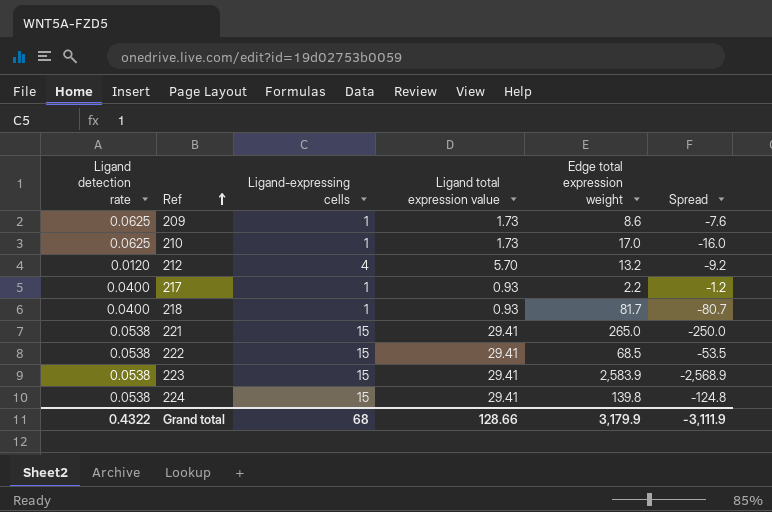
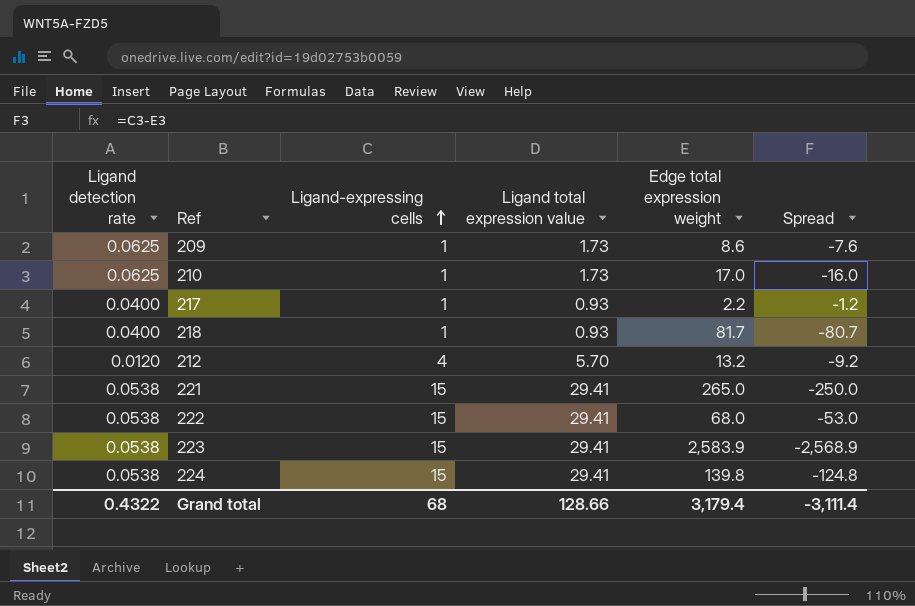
row order: Ref ascending -> Ligand-expressing cells ascending
222 | Edge total expression weight: 68.5 -> 68.0
222 | Spread: -53.5 -> -53.0
Grand total | Edge total expression weight: 3,179.9 -> 3,179.4
Grand total | Spread: -3,111.9 -> -3,111.4

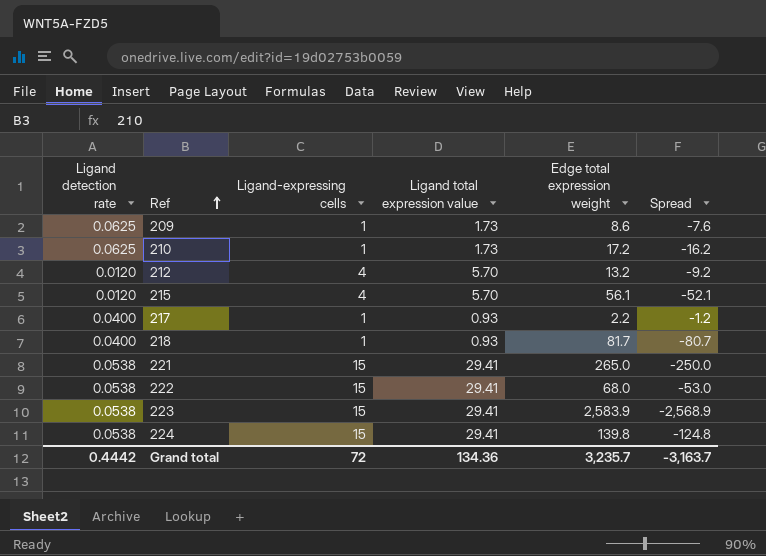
row order: Ligand-expressing cells ascending -> Ref ascending
210 | Edge total expression weight: 17.0 -> 17.2
210 | Spread: -16.0 -> -16.2
row 215: none -> 0.0120 | 4 | 5.70 | 56.1 | -52.1
Grand total | Ligand detection rate: 0.4322 -> 0.4442
Grand total | Ligand-expressing cells: 68 -> 72
Grand total | Ligand total expression value: 128.66 -> 134.36
Grand total | Edge total expression weight: 3,179.4 -> 3,235.7
Grand total | Spread: -3,111.4 -> -3,163.7

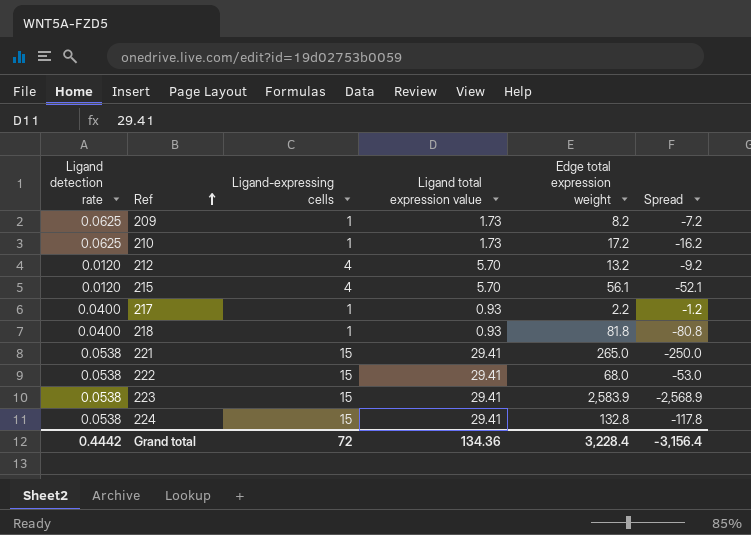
209 | Edge total expression weight: 8.6 -> 8.2
209 | Spread: -7.6 -> -7.2
218 | Edge total expression weight: 81.7 -> 81.8
218 | Spread: -80.7 -> -80.8
224 | Edge total expression weight: 139.8 -> 132.8
224 | Spread: -124.8 -> -117.8
Grand total | Edge total expression weight: 3,235.7 -> 3,228.4
Grand total | Spread: -3,163.7 -> -3,156.4

